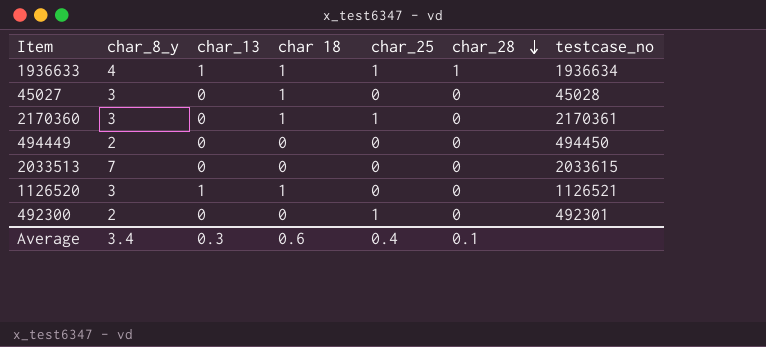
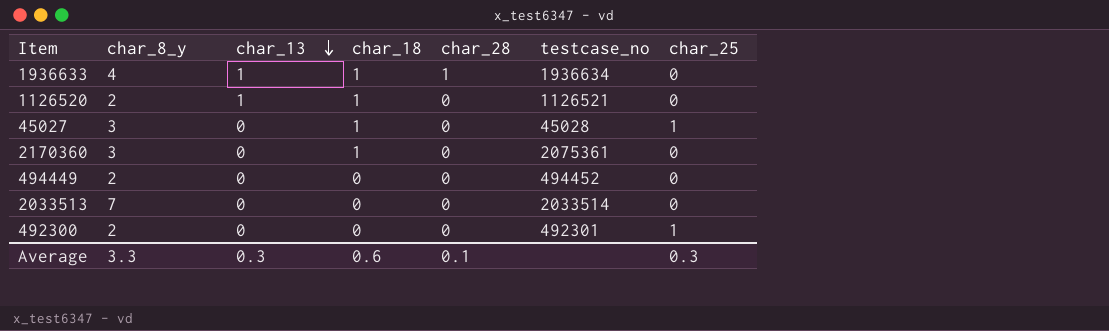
row order: char_28 descending -> char_13 descending
column name: char 18 -> char_18
column char_25 | position: 5 -> 7
1936633 | char_25: 1 -> 0
1126520 | char_8_y: 3 -> 2
45027 | char_25: 0 -> 1
2170360 | testcase_no: 2170361 -> 2075361
2170360 | char_25: 1 -> 0
494449 | testcase_no: 494450 -> 494452
2033513 | testcase_no: 2033615 -> 2033514
Average | char_8_y: 3.4 -> 3.3
Average | char_25: 0.4 -> 0.3

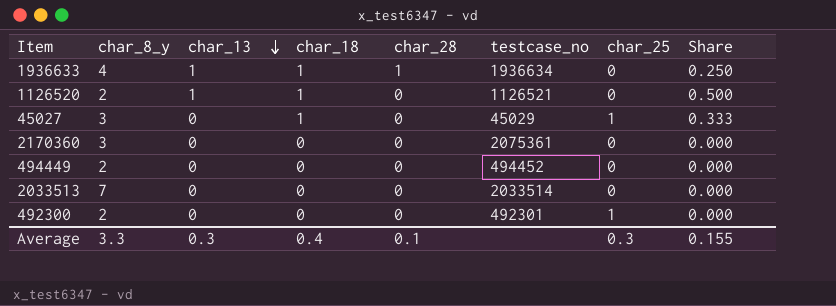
column Share | formula: none -> [char_18] / [char_8_y]
45027 | testcase_no: 45028 -> 45029
2170360 | char_18: 1 -> 0
Average | char_18: 0.6 -> 0.4

